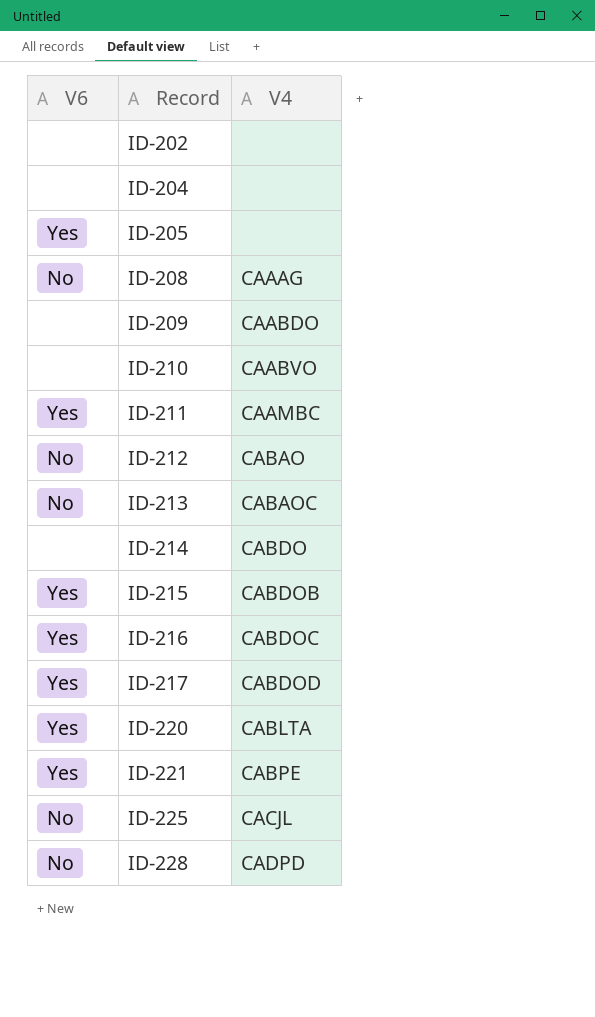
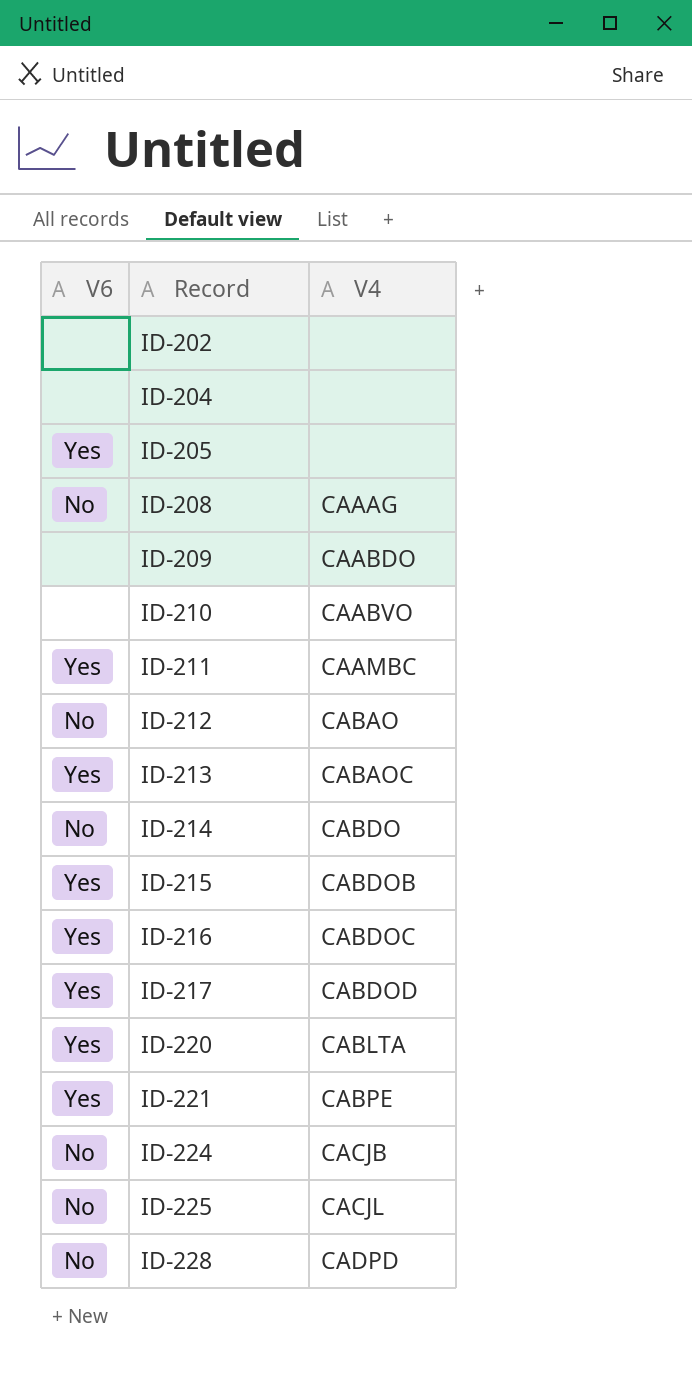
ID-213 | V6: No -> Yes
ID-214 | V6: none -> No
row ID-224: none -> No | CACJB

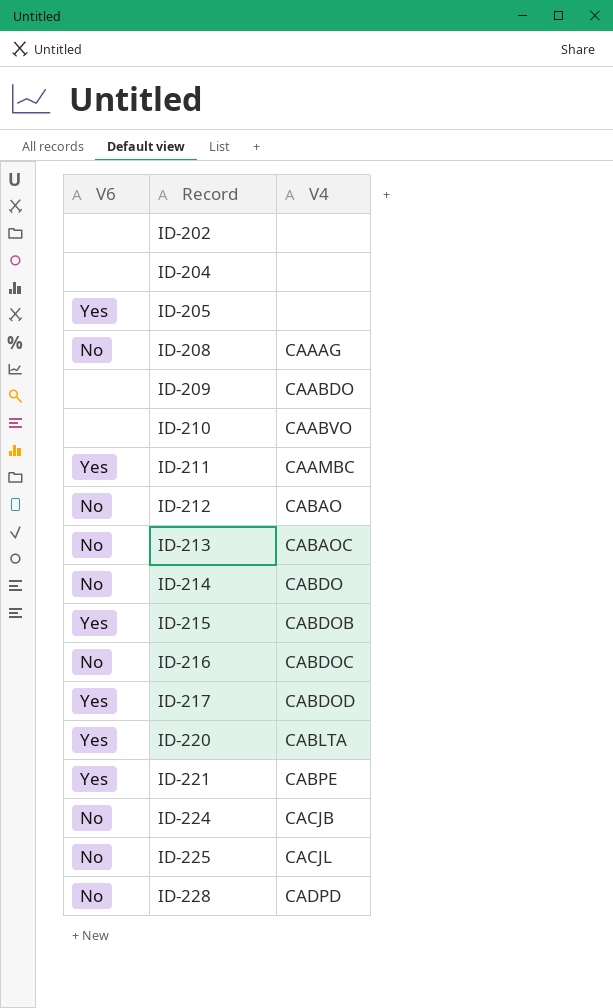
ID-213 | V6: Yes -> No
ID-216 | V6: Yes -> No

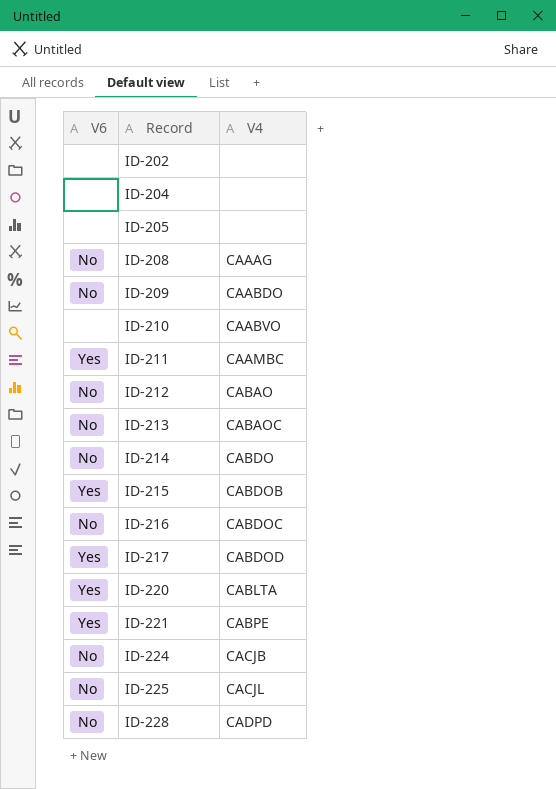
ID-205 | V6: Yes -> none
ID-209 | V6: none -> No

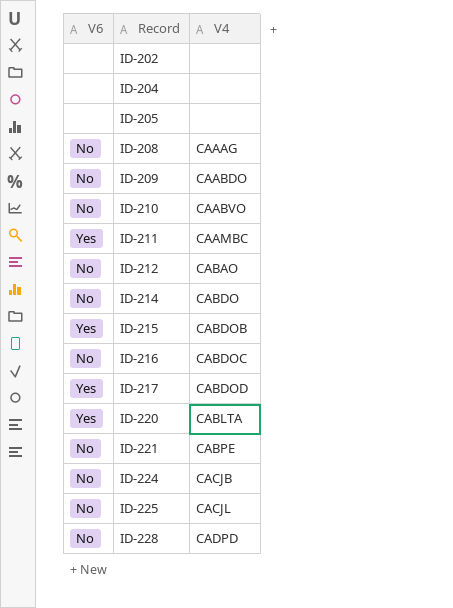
row ID-213: No | CABAOC -> none
ID-210 | V6: none -> No
ID-221 | V6: Yes -> No

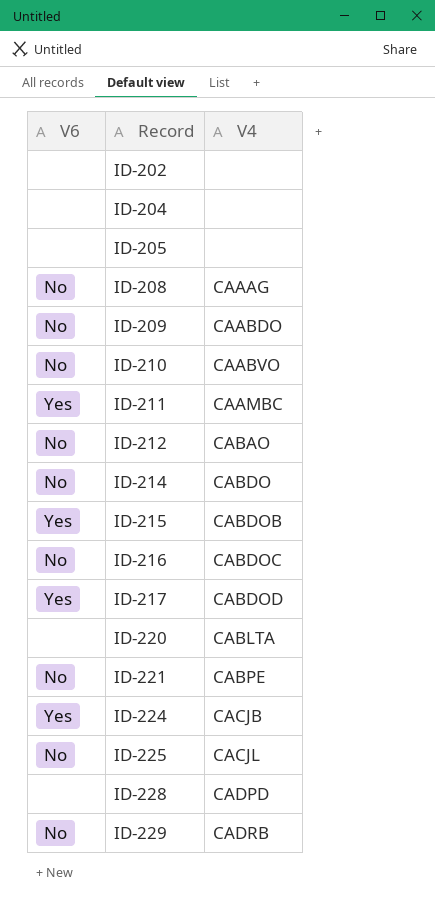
ID-220 | V6: Yes -> none
ID-224 | V6: No -> Yes
ID-228 | V6: No -> none
row ID-229: none -> No | CADRB

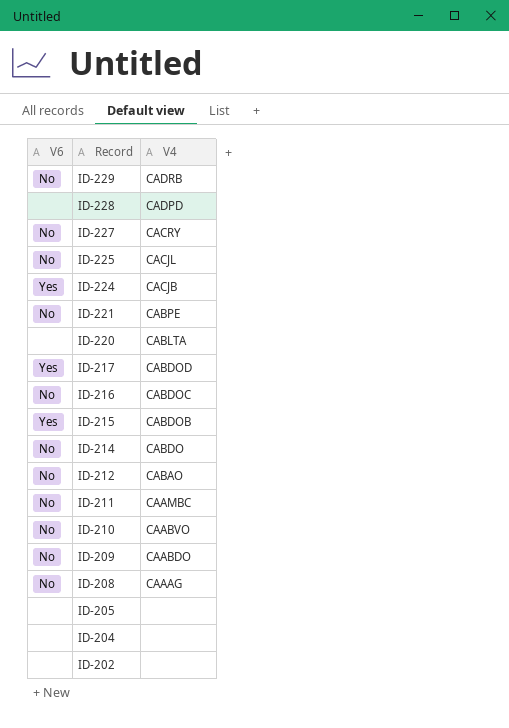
row order: Record ascending -> Record descending
row ID-227: none -> No | CACRY
ID-211 | V6: Yes -> No

